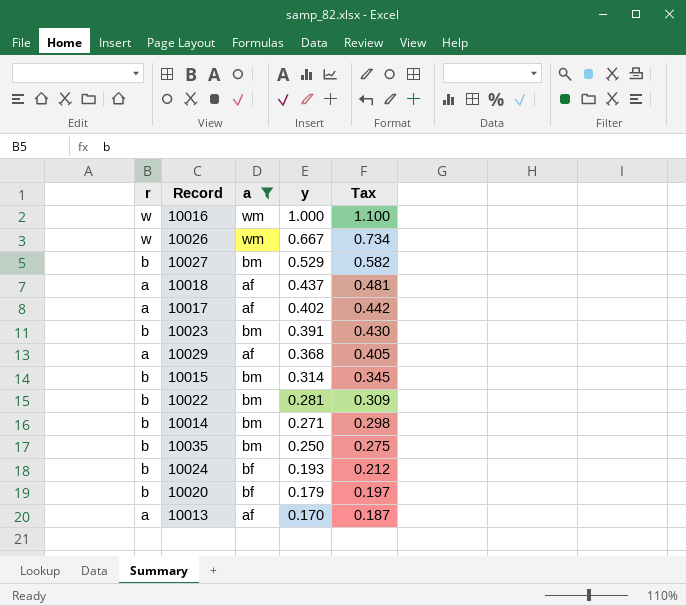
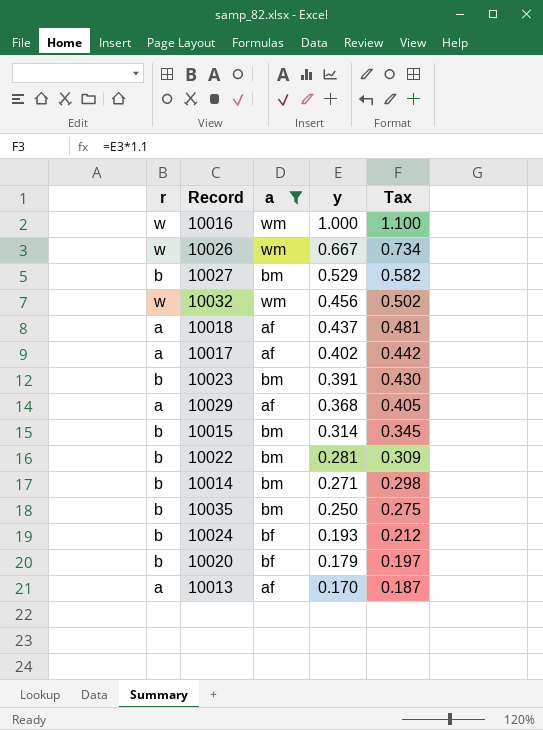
row 10032: none -> w | wm | 0.456 | 0.502

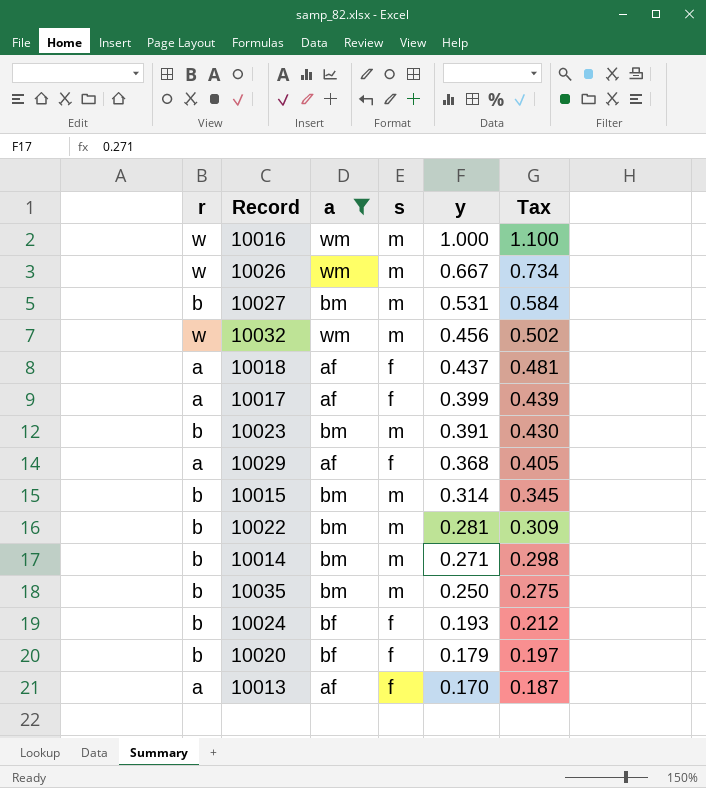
column s | position: none -> 4
10027 | y: 0.529 -> 0.531
10027 | Tax: 0.582 -> 0.584
10017 | y: 0.402 -> 0.399
10017 | Tax: 0.442 -> 0.439

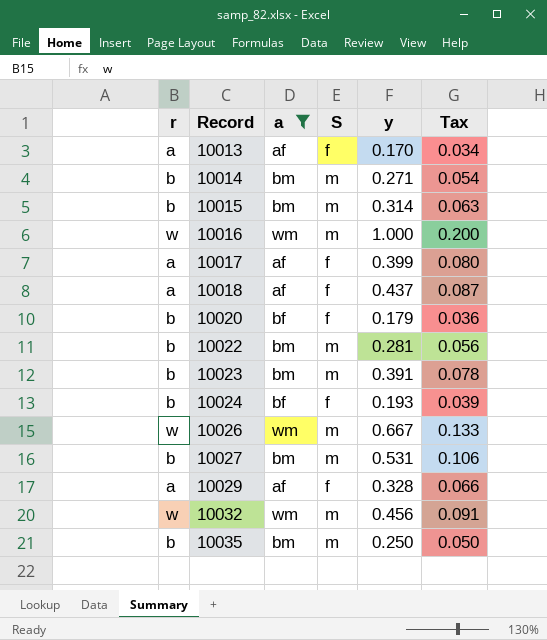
row order: y descending -> Record ascending
column name: s -> S
column Tax | formula: [y] * 1.1 -> [y] * 0.2
10029 | y: 0.368 -> 0.328

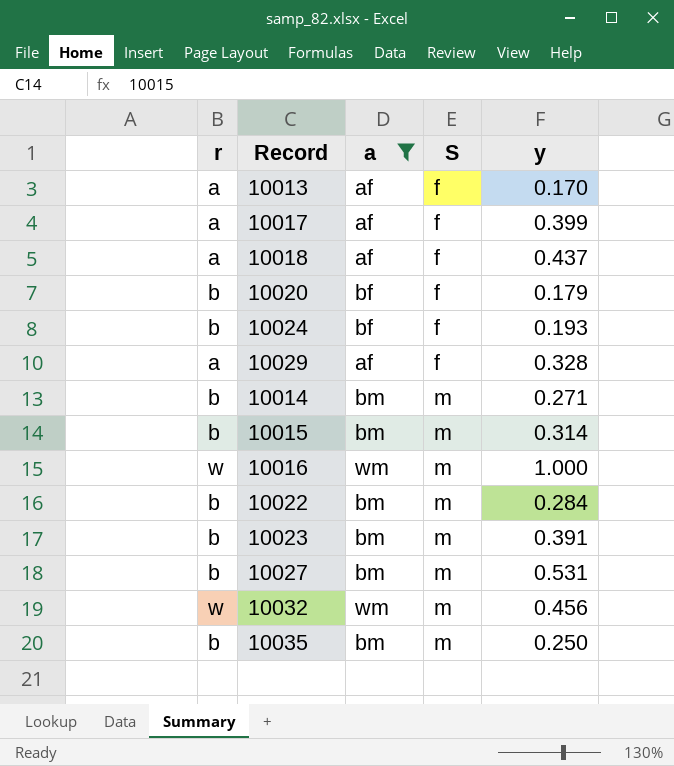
row order: Record ascending -> S ascending
column Tax | formula: [y] * 0.2 -> none
row 10026: w | wm | m | 0.667 | 0.133 -> none
10022 | y: 0.281 -> 0.284

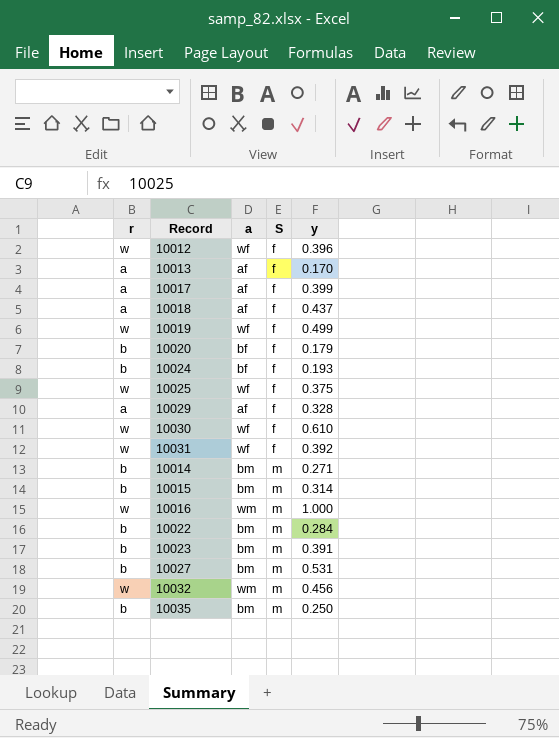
filter: a != wf -> none

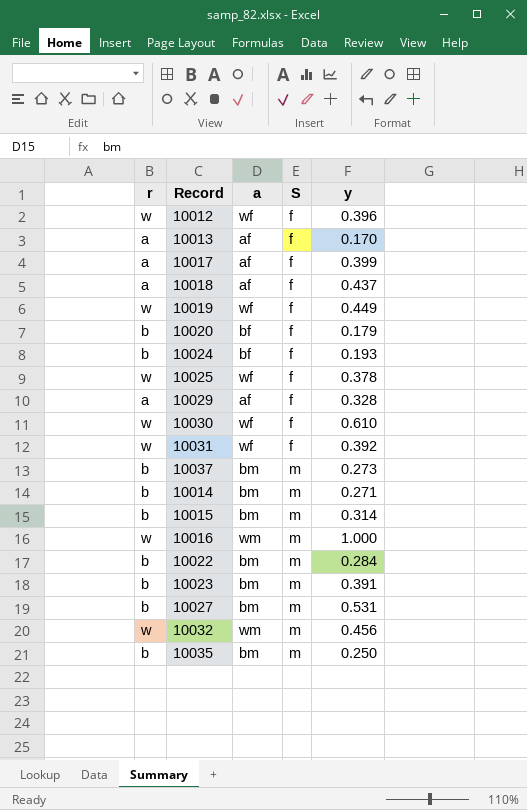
10019 | y: 0.499 -> 0.449
10025 | y: 0.375 -> 0.378
row 10037: none -> b | bm | m | 0.273

